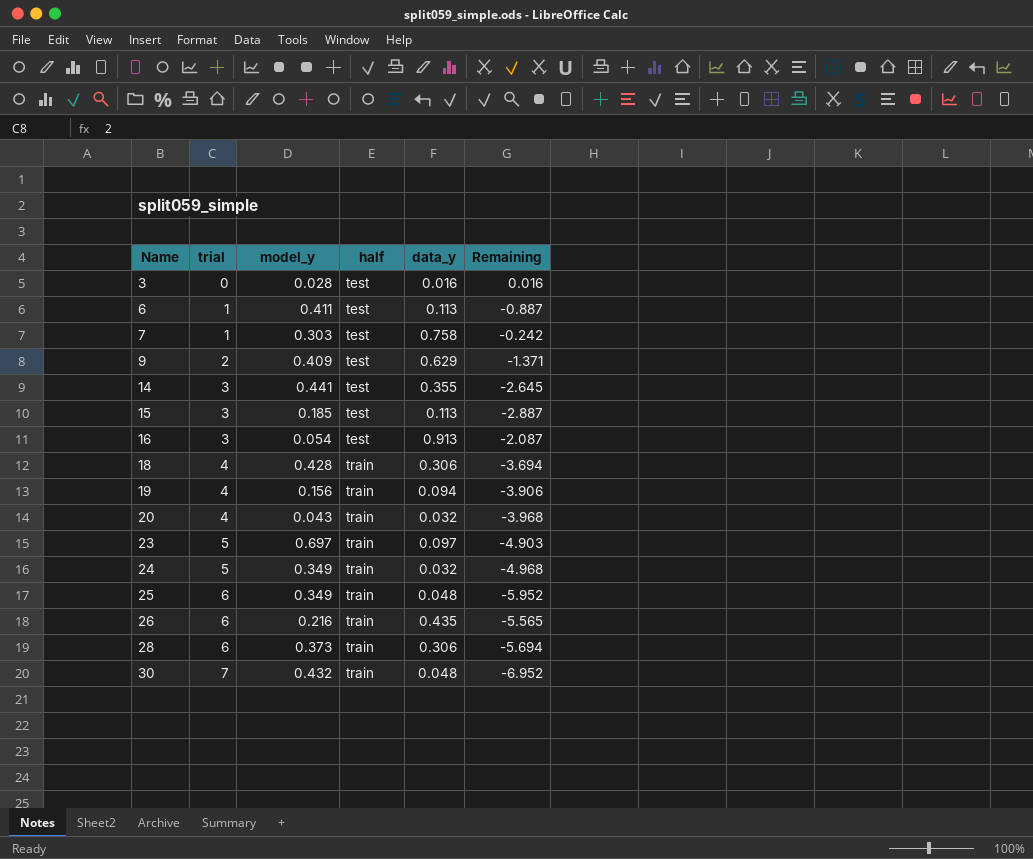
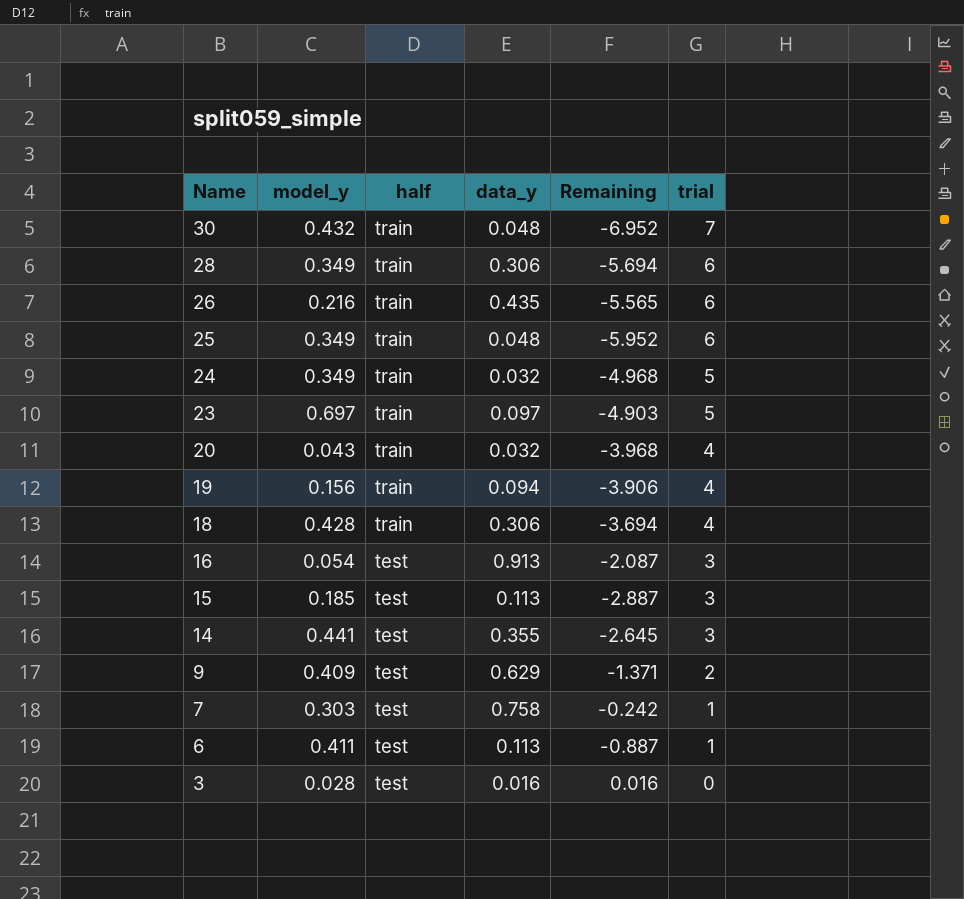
row order: Name ascending -> Name descending
column trial | position: 2 -> 6
28 | model_y: 0.373 -> 0.349

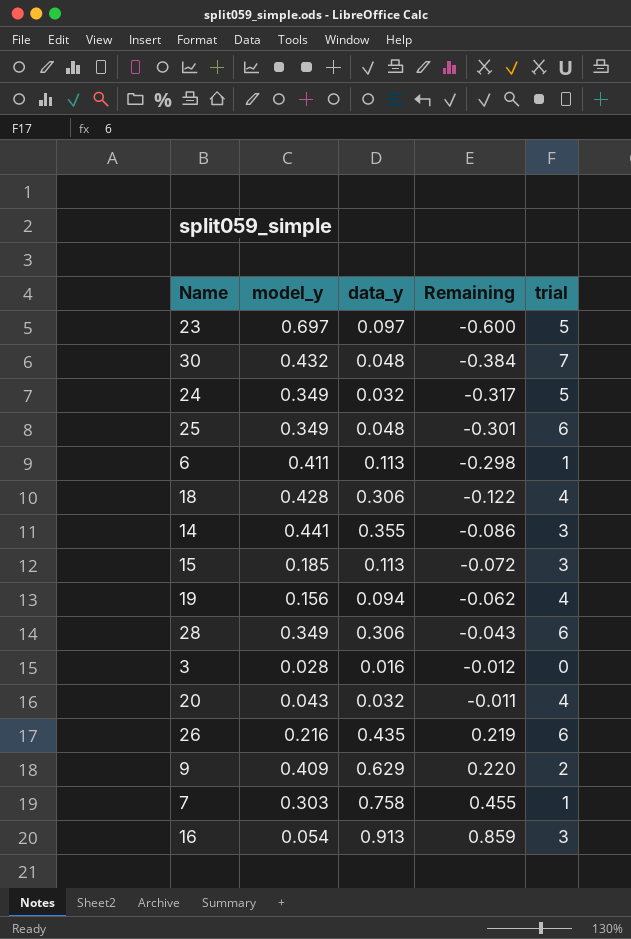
row order: Name descending -> Remaining ascending
column half | position: 3 -> none
column Remaining | formula: [data_y] - [trial] -> [data_y] - [model_y]

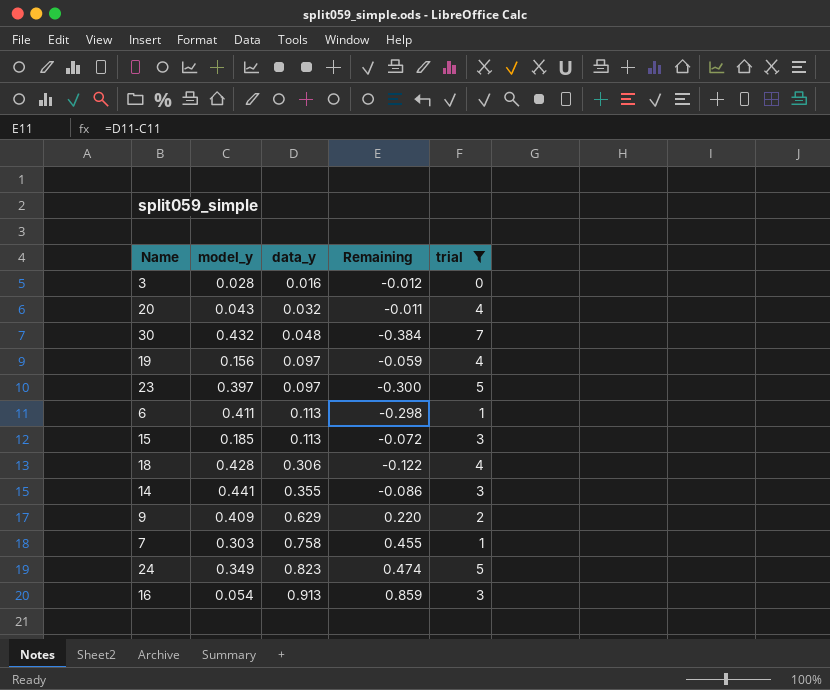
filter: none -> trial != 6
row order: Remaining ascending -> data_y ascending
19 | data_y: 0.094 -> 0.097
19 | Remaining: -0.062 -> -0.059
23 | model_y: 0.697 -> 0.397
23 | Remaining: -0.600 -> -0.300
24 | data_y: 0.032 -> 0.823
24 | Remaining: -0.317 -> 0.474

